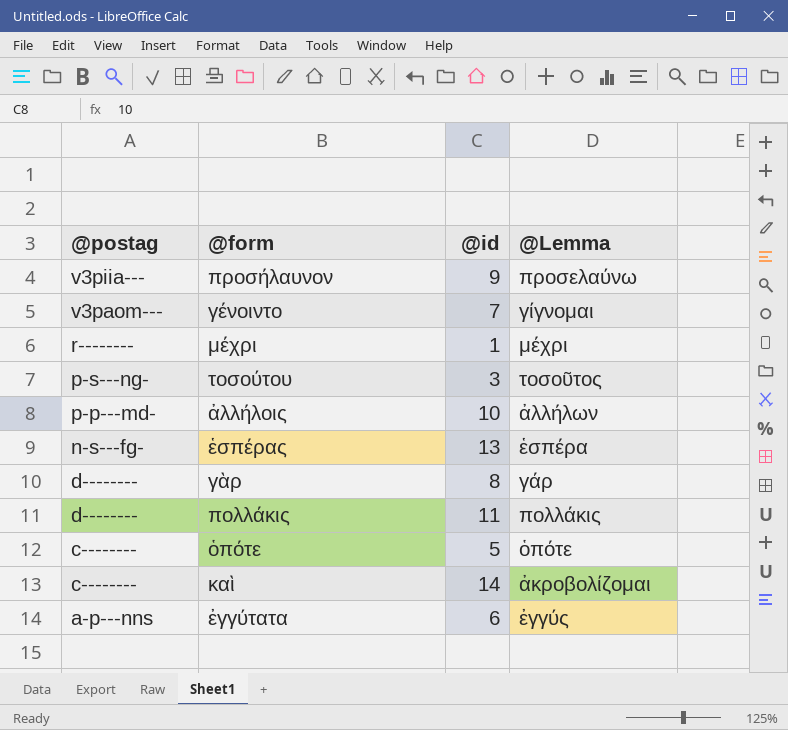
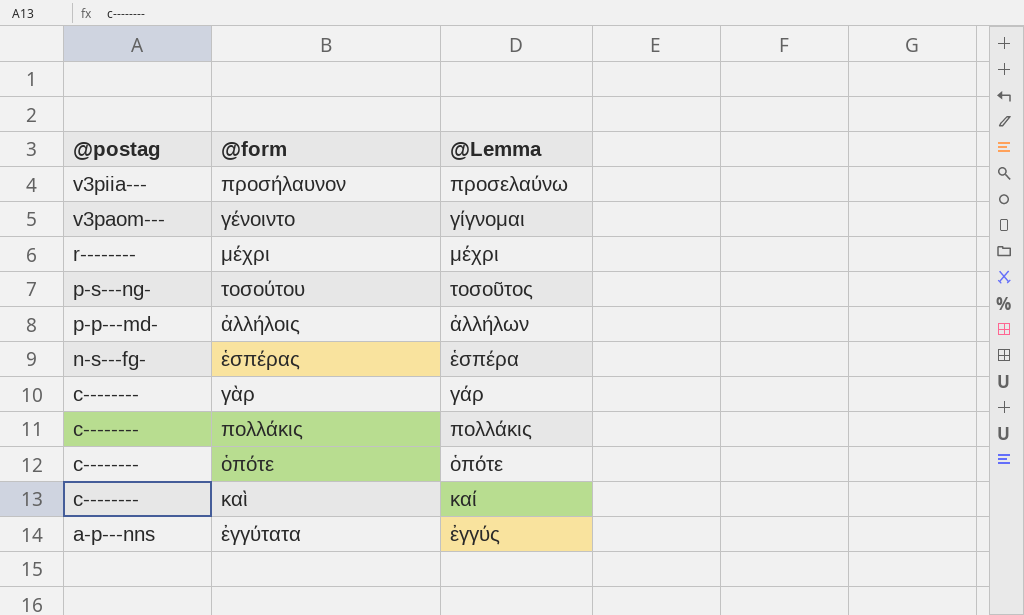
column @id | position: 3 -> none
γὰρ | @postag: d-------- -> c--------
πολλάκις | @postag: d-------- -> c--------
καὶ | @Lemma: ἀκροβολίζομαι -> καί

